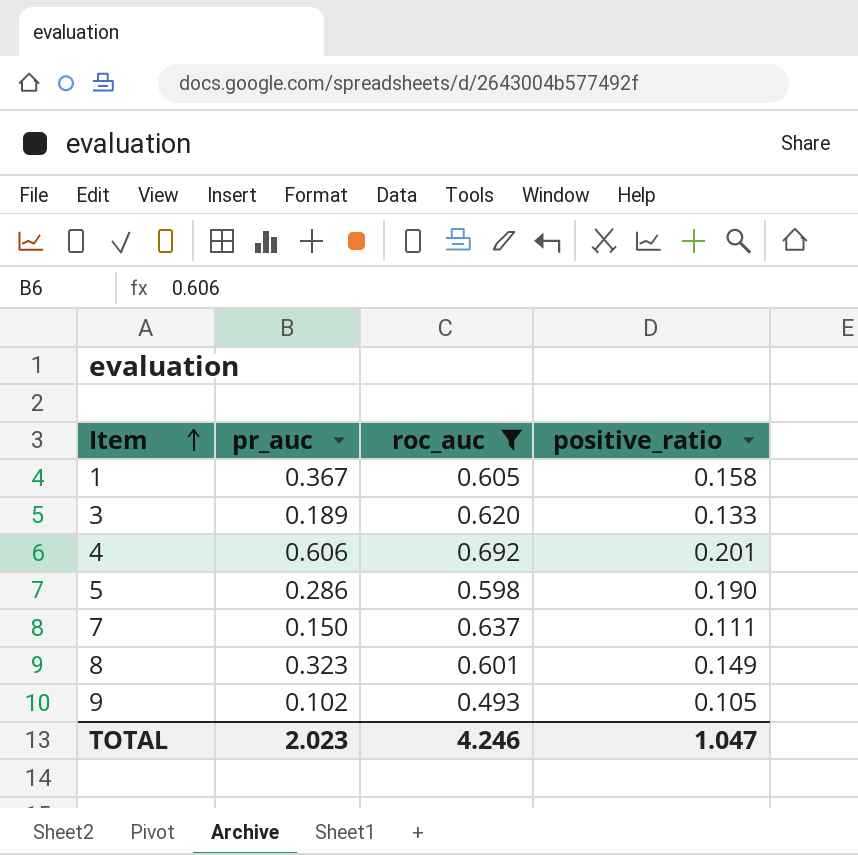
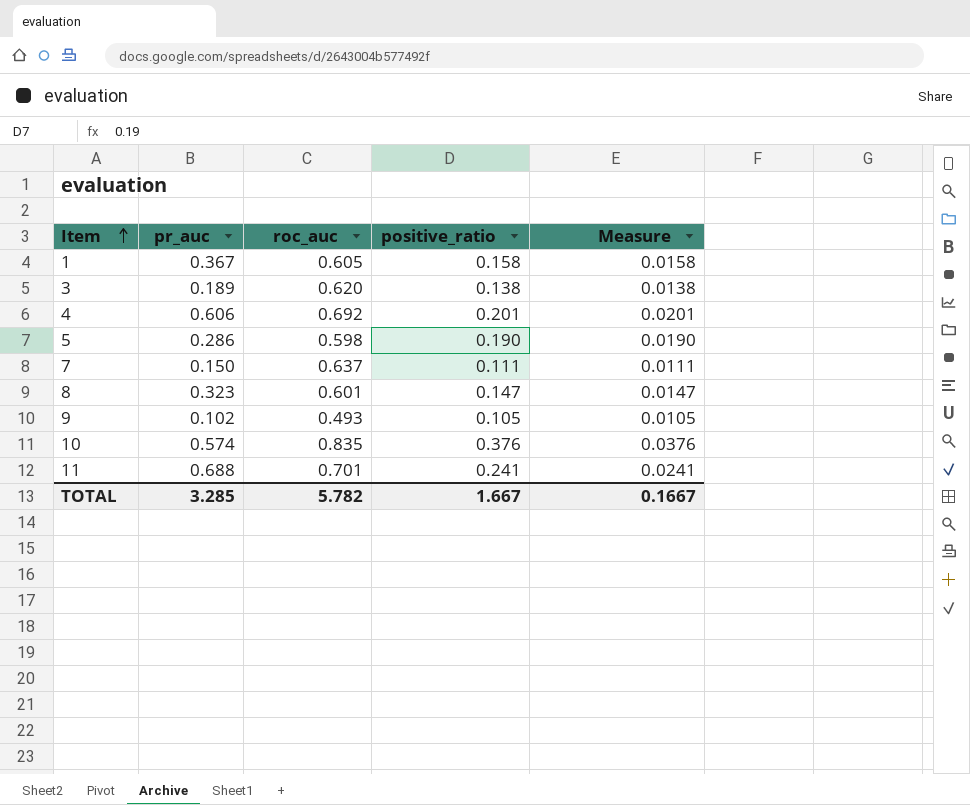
filter: roc_auc <= 0.692 -> none
column Measure | formula: none -> [positive_ratio] * 0.1
3 | positive_ratio: 0.133 -> 0.138
8 | positive_ratio: 0.149 -> 0.147
TOTAL | pr_auc: 2.023 -> 3.285
TOTAL | roc_auc: 4.246 -> 5.782
TOTAL | positive_ratio: 1.047 -> 1.667

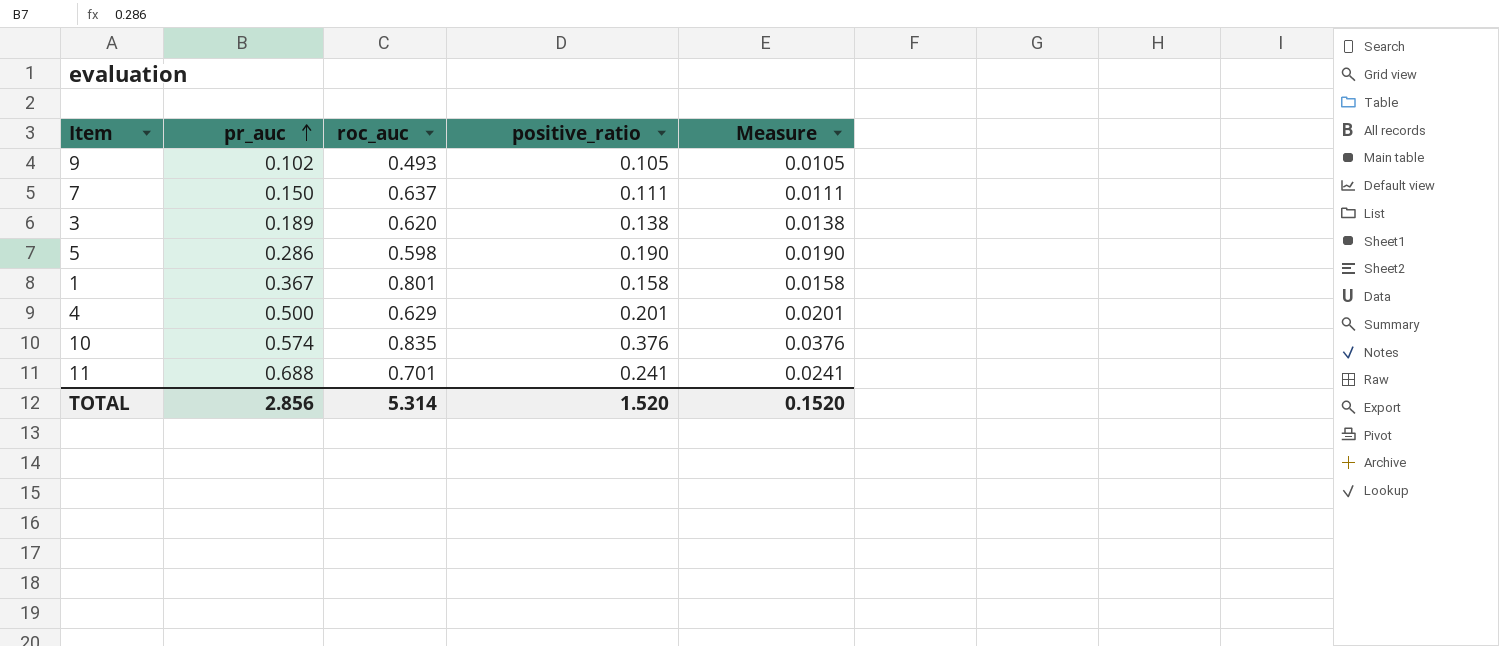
row order: Item ascending -> pr_auc ascending
row 8: 0.323 | 0.601 | 0.147 | 0.0147 -> none
1 | roc_auc: 0.605 -> 0.801
4 | pr_auc: 0.606 -> 0.500
4 | roc_auc: 0.692 -> 0.629
TOTAL | pr_auc: 3.285 -> 2.856
TOTAL | roc_auc: 5.782 -> 5.314
TOTAL | positive_ratio: 1.667 -> 1.520
TOTAL | Measure: 0.1667 -> 0.1520

